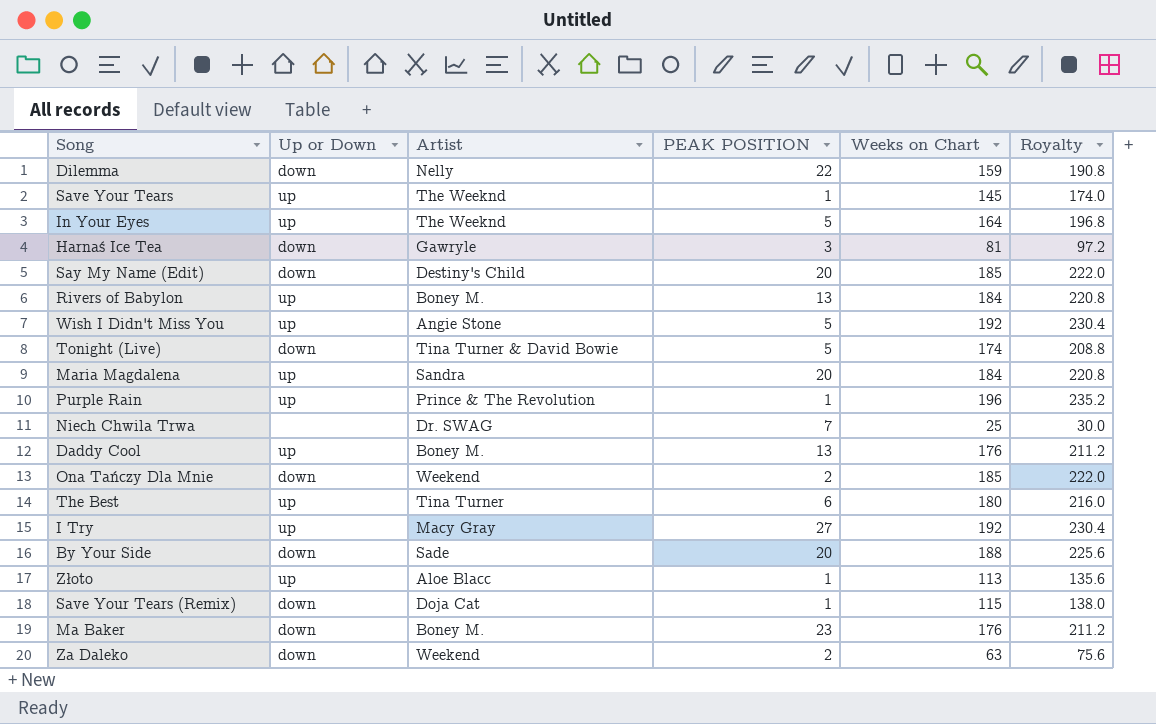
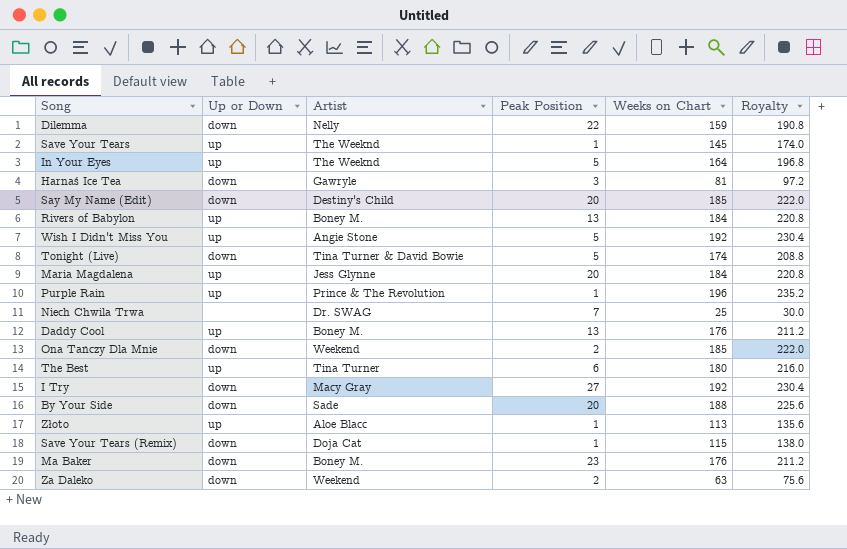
column name: PEAK POSITION -> Peak Position
Maria Magdalena | Artist: Sandra -> Jess Glynne
I Try | Up or Down: up -> down

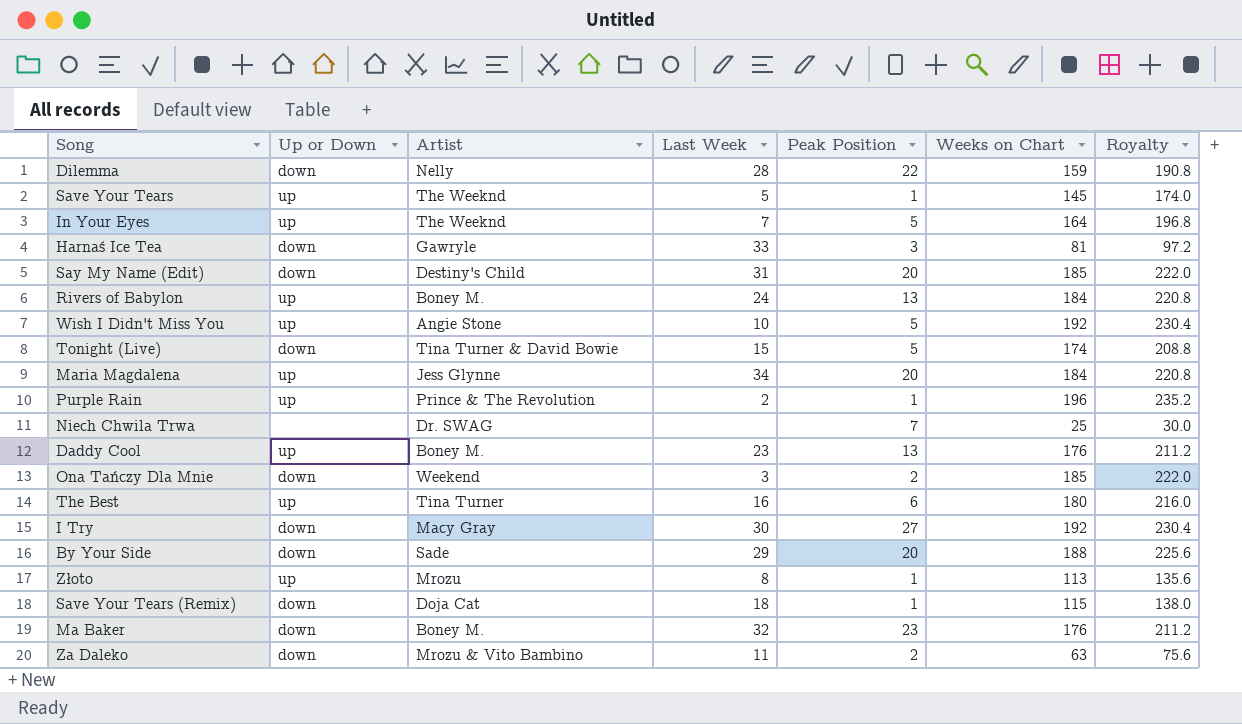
column Last Week | position: none -> 4
Złoto | Artist: Aloe Blacc -> Mrozu
Za Daleko | Artist: Weekend -> Mrozu & Vito Bambino

